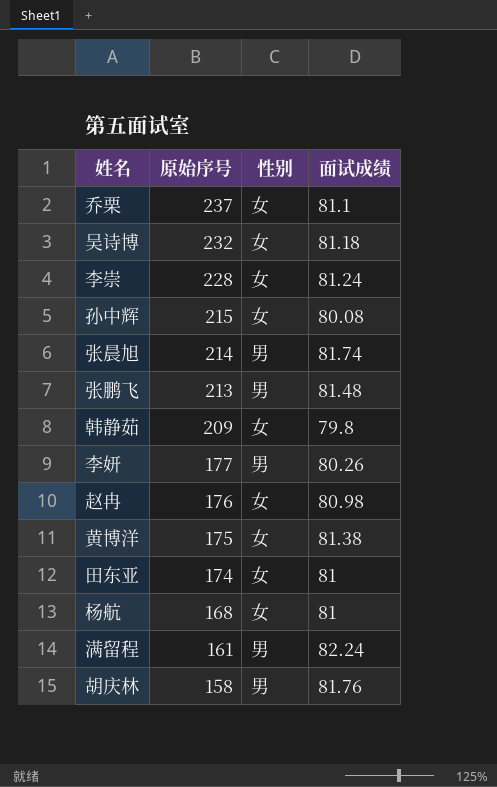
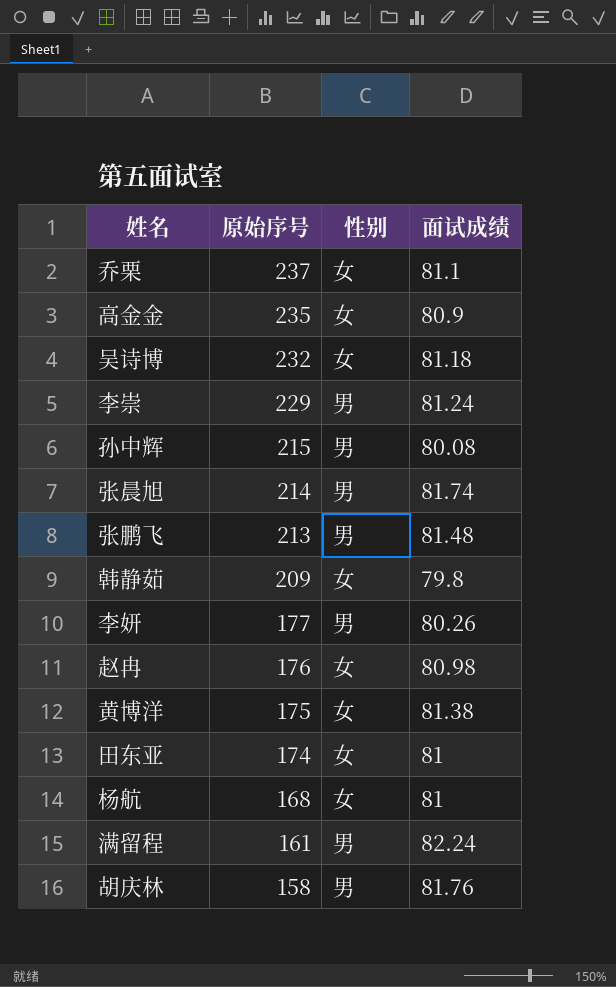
row 高金金: none -> 235 | 女 | 80.9
李崇 | 原始序号: 228 -> 229
李崇 | 性别: 女 -> 男
孙中辉 | 性别: 女 -> 男

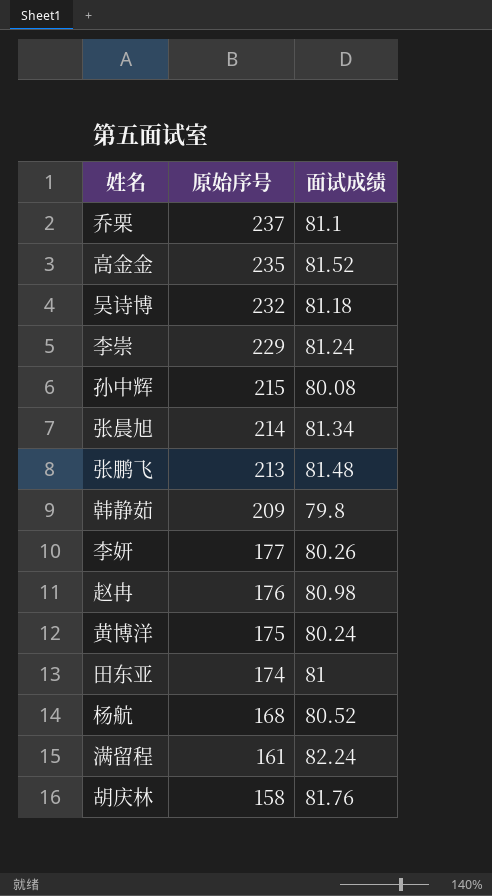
column 性别 | position: 3 -> none
高金金 | 面试成绩: 80.9 -> 81.52
张晨旭 | 面试成绩: 81.74 -> 81.34
黄博洋 | 面试成绩: 81.38 -> 80.24
杨航 | 面试成绩: 81 -> 80.52

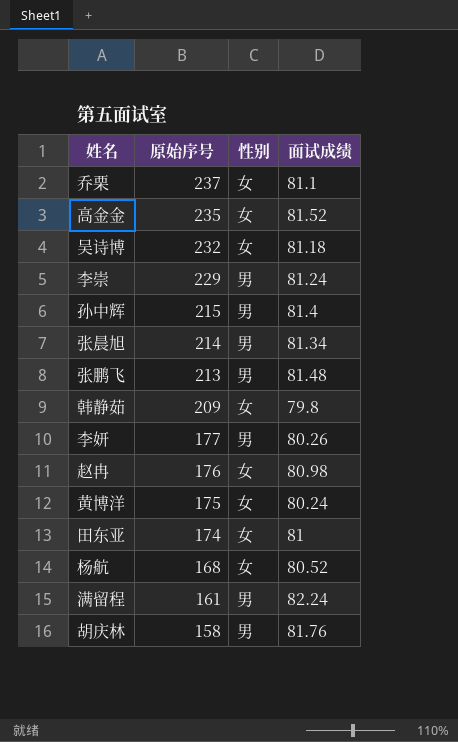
column 性别 | position: none -> 3
孙中辉 | 面试成绩: 80.08 -> 81.4

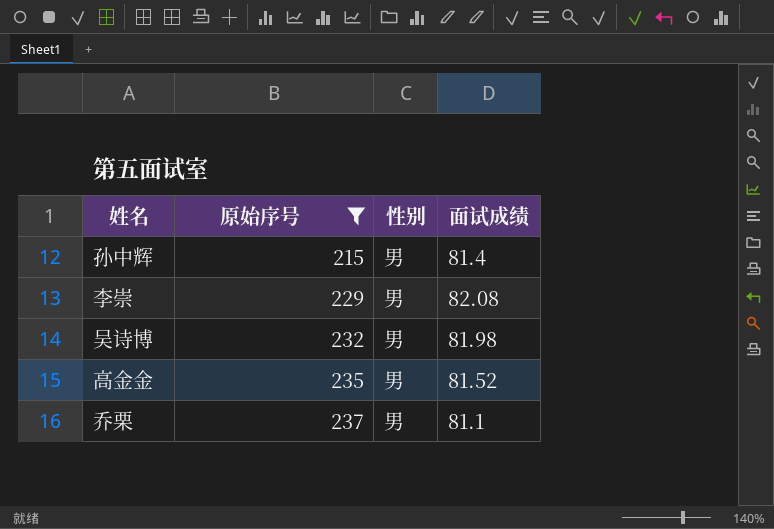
filter: none -> 原始序号 >= 215
row order: 原始序号 descending -> 原始序号 ascending
李崇 | 面试成绩: 81.24 -> 82.08
吴诗博 | 性别: 女 -> 男
吴诗博 | 面试成绩: 81.18 -> 81.98
高金金 | 性别: 女 -> 男
乔栗 | 性别: 女 -> 男

